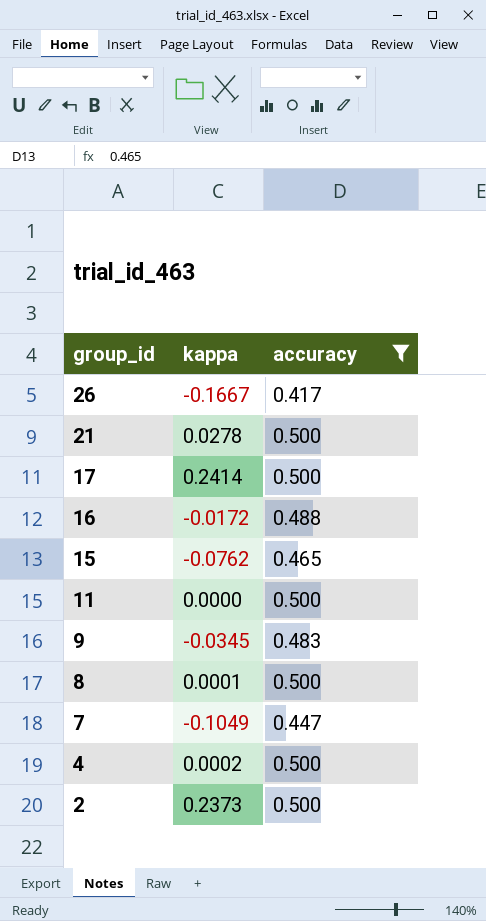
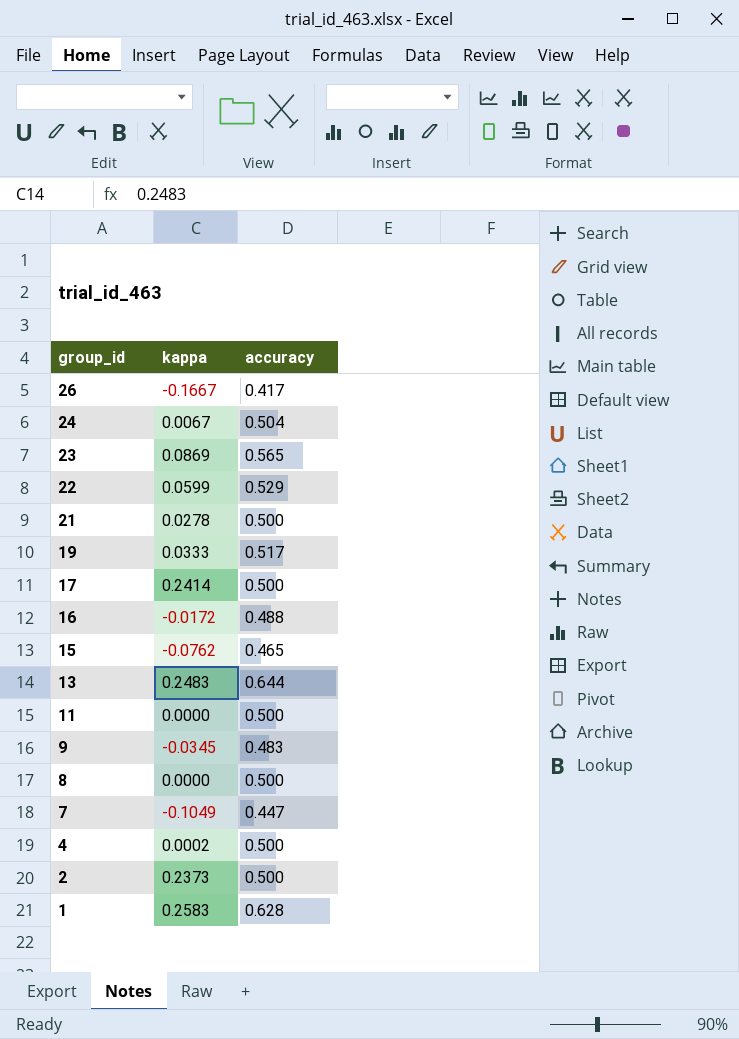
filter: accuracy <= 0.500 -> none
8 | kappa: 0.0001 -> 0.0000

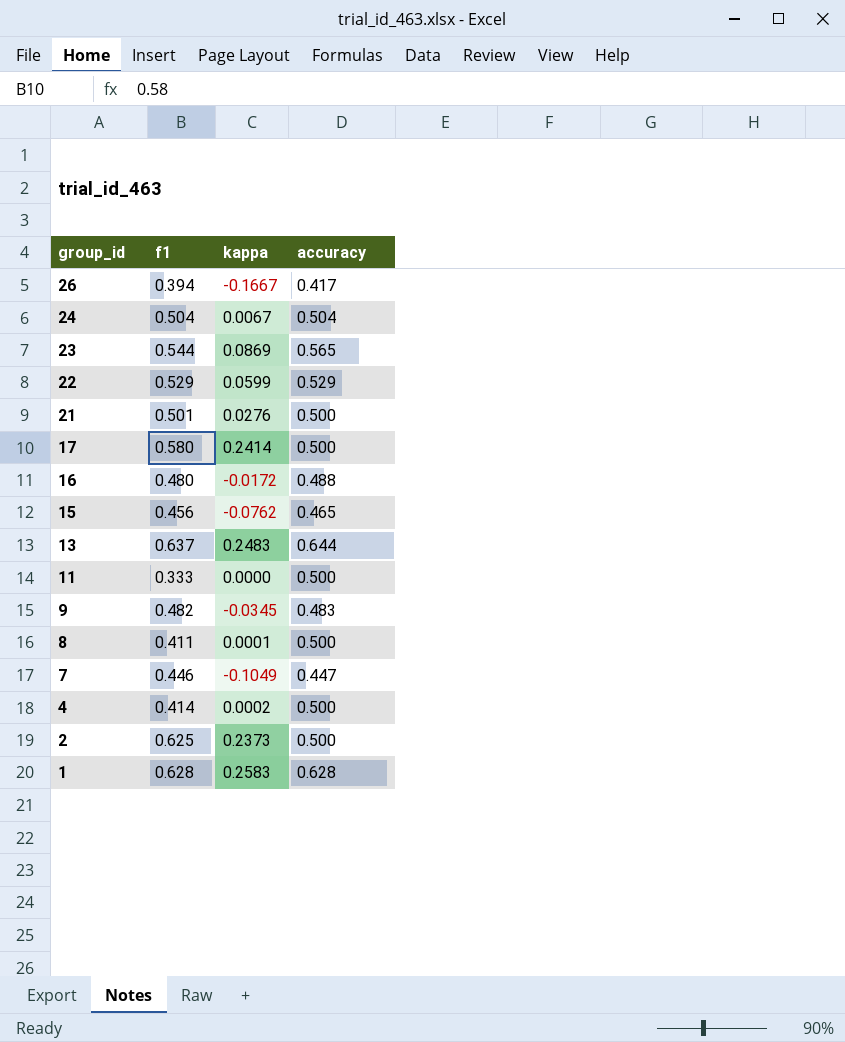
column f1 | position: none -> 2
row 19: 0.0333 | 0.517 -> none
21 | kappa: 0.0278 -> 0.0276
8 | kappa: 0.0000 -> 0.0001

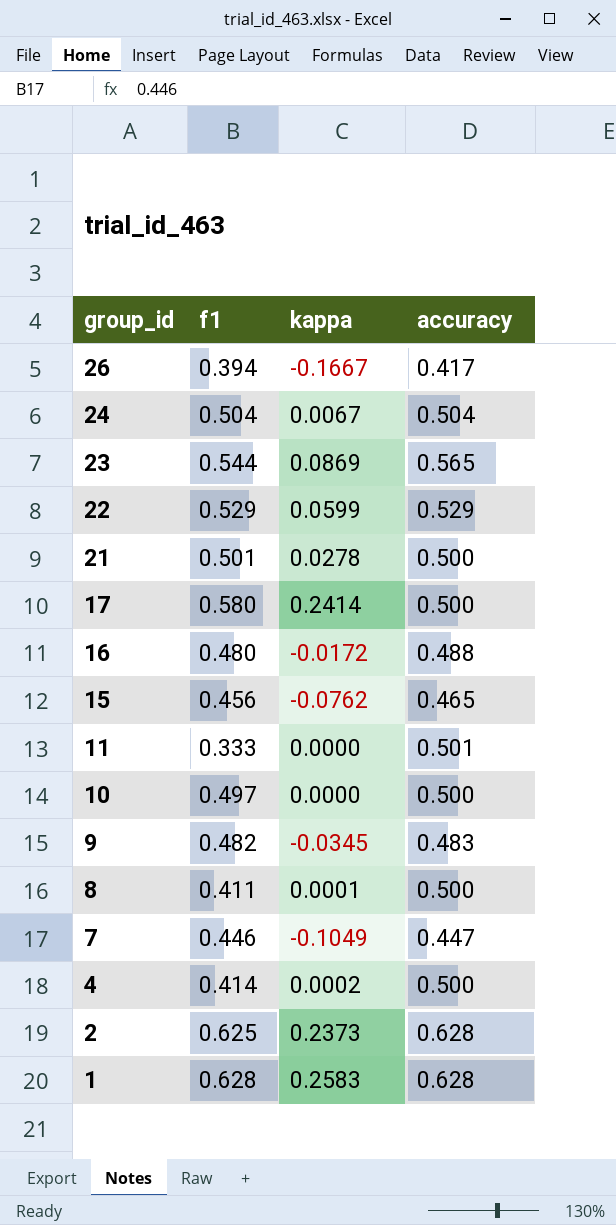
row 13: 0.637 | 0.2483 | 0.644 -> none
21 | kappa: 0.0276 -> 0.0278
11 | accuracy: 0.500 -> 0.501
row 10: none -> 0.497 | 0.0000 | 0.500
2 | accuracy: 0.500 -> 0.628

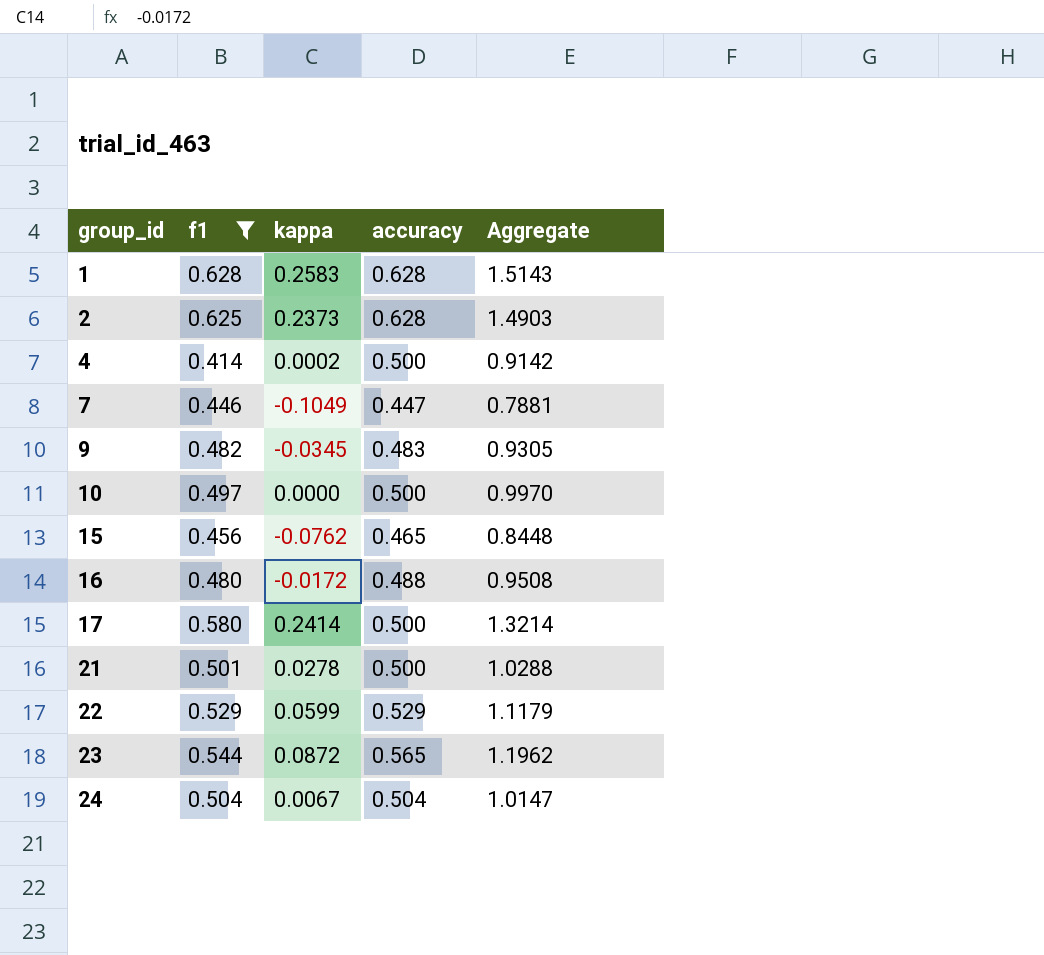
filter: none -> f1 >= 0.414
row order: group_id descending -> group_id ascending
column Aggregate | formula: none -> [f1] + [kappa] + [accuracy]
23 | kappa: 0.0869 -> 0.0872

